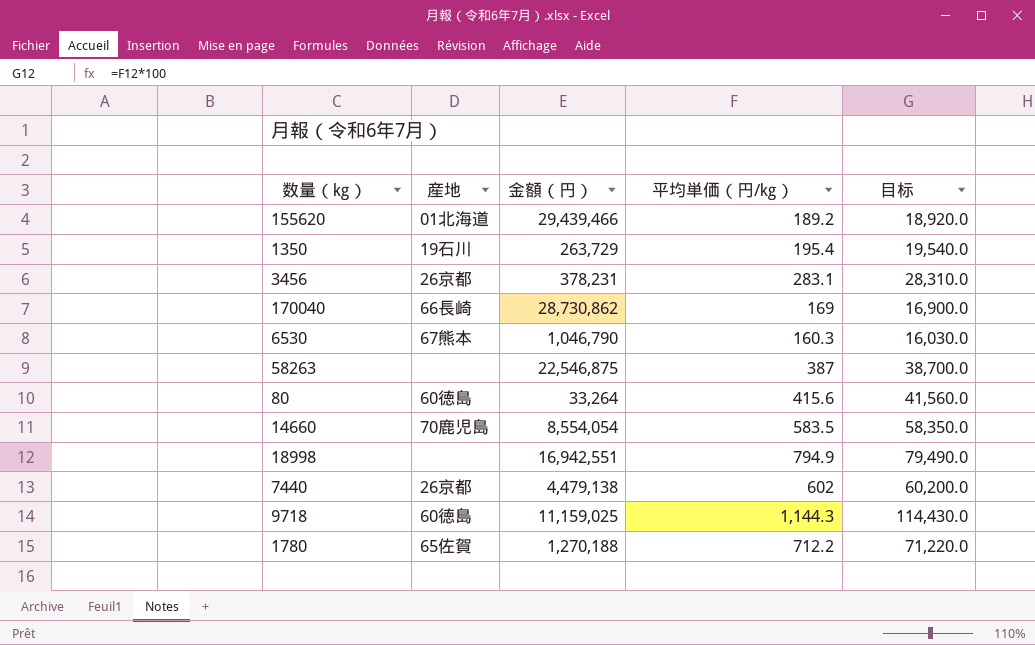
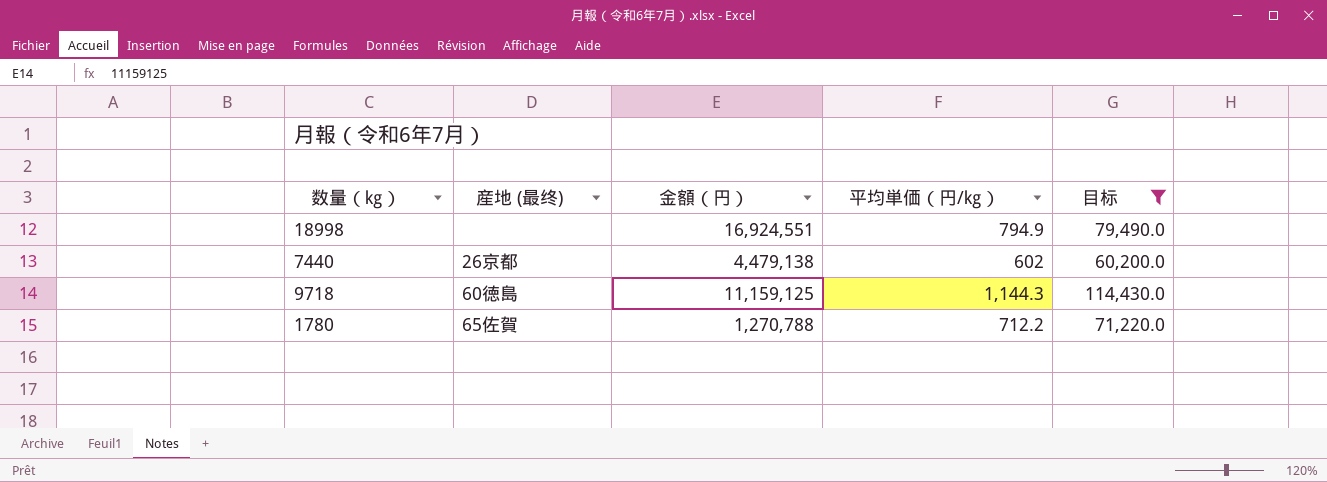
filter: none -> 目标 >= 60,200.0
column name: 産地 -> 産地 (最终)
18998 | 金額（円）: 16,942,551 -> 16,924,551
9718 | 金額（円）: 11,159,025 -> 11,159,125
1780 | 金額（円）: 1,270,188 -> 1,270,788

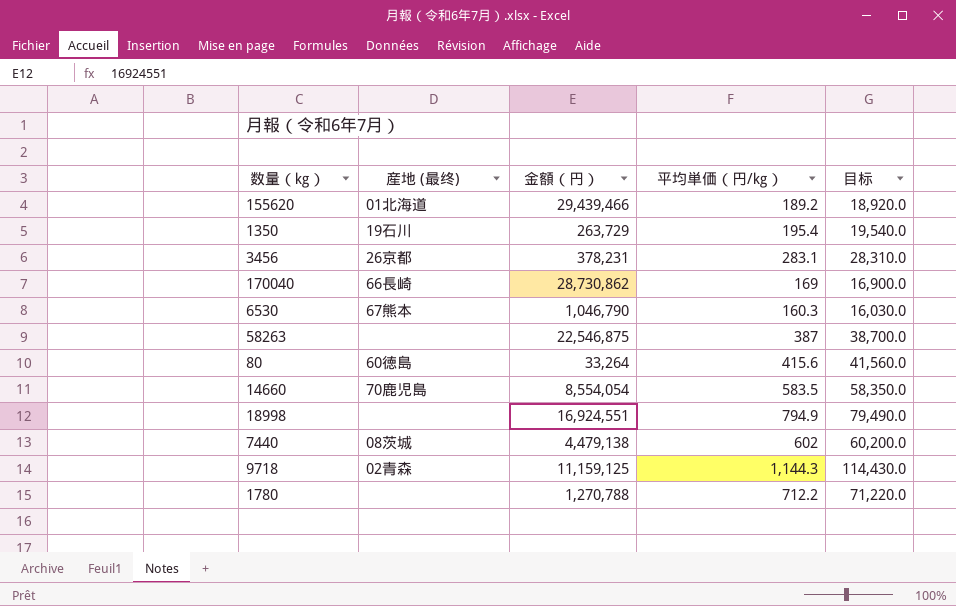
filter: 目标 >= 60,200.0 -> none
7440 | 産地 (最终): 26京都 -> 08茨城
9718 | 産地 (最终): 60徳島 -> 02青森
1780 | 産地 (最终): 65佐賀 -> none

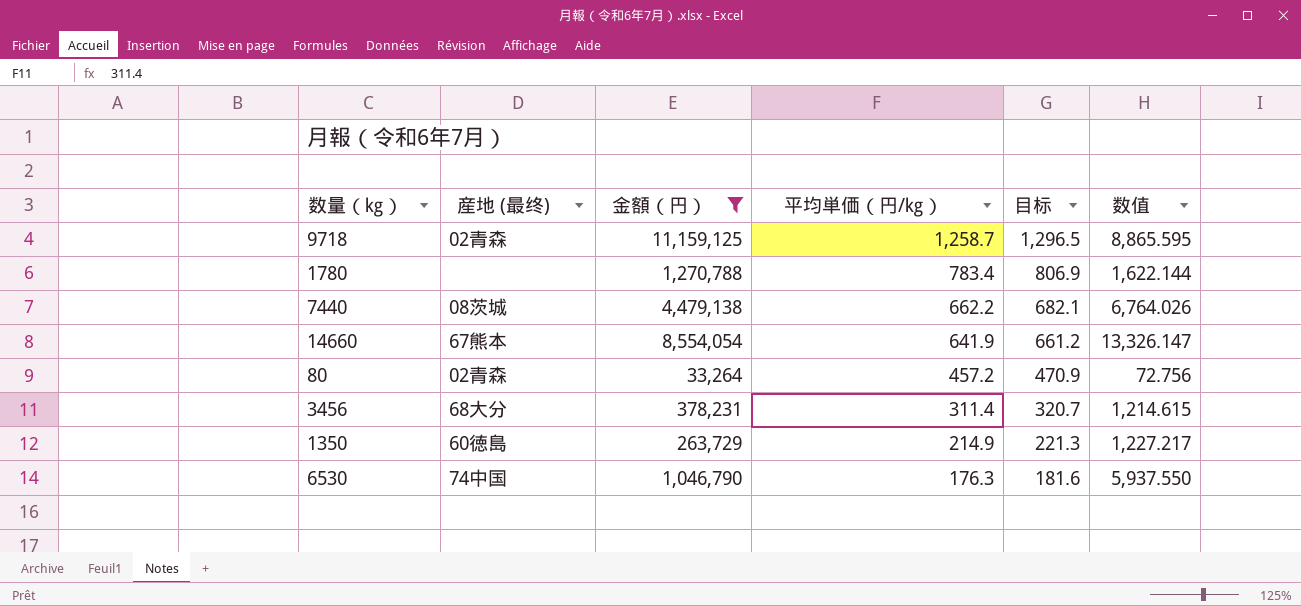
filter: none -> 金額（円） <= 11,159,125
row order: none -> 平均単価（円/㎏） descending
column 目标 | formula: [平均単価（円/㎏）] * 100 -> [平均単価（円/㎏）] * 1.03
column 数值 | formula: none -> [金額（円）] / [平均単価（円/㎏）]
9718 | 平均単価（円/㎏）: 1,144.3 -> 1,258.7
1780 | 平均単価（円/㎏）: 712.2 -> 783.4
7440 | 平均単価（円/㎏）: 602 -> 662.2
14660 | 産地 (最终): 70鹿児島 -> 67熊本
14660 | 平均単価（円/㎏）: 583.5 -> 641.9
80 | 産地 (最终): 60徳島 -> 02青森
80 | 平均単価（円/㎏）: 415.6 -> 457.2
3456 | 産地 (最终): 26京都 -> 68大分
3456 | 平均単価（円/㎏）: 283.1 -> 311.4
1350 | 産地 (最终): 19石川 -> 60徳島
1350 | 平均単価（円/㎏）: 195.4 -> 214.9
6530 | 産地 (最终): 67熊本 -> 74中国
6530 | 平均単価（円/㎏）: 160.3 -> 176.3

